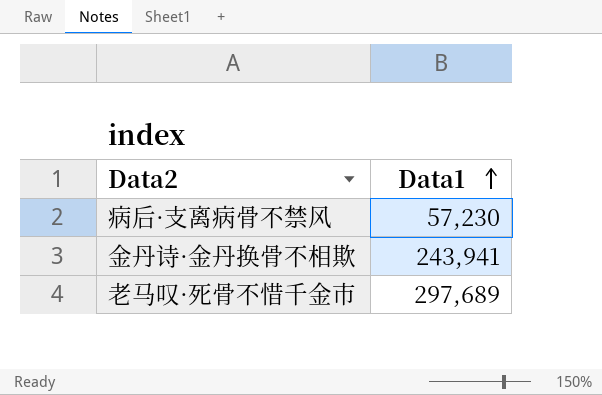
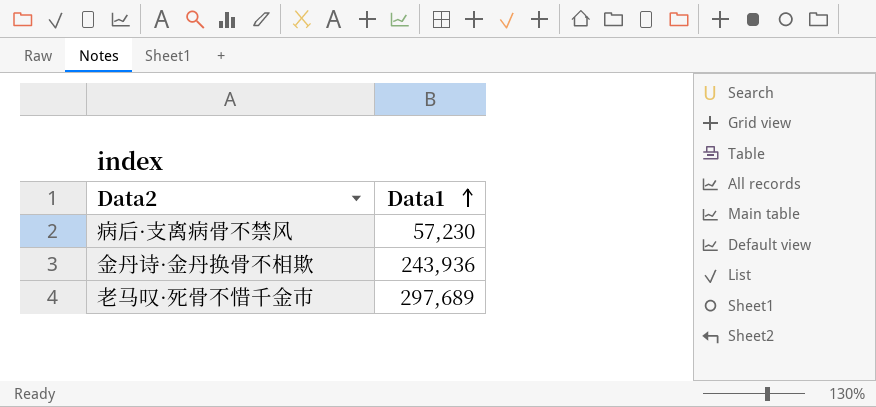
金丹诗·金丹换骨不相欺 | Data1: 243,941 -> 243,936

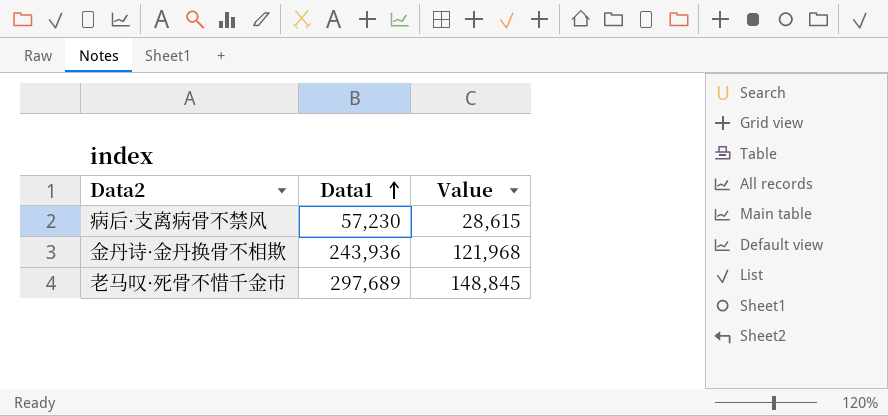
column Value | formula: none -> [Data1] * 0.5

